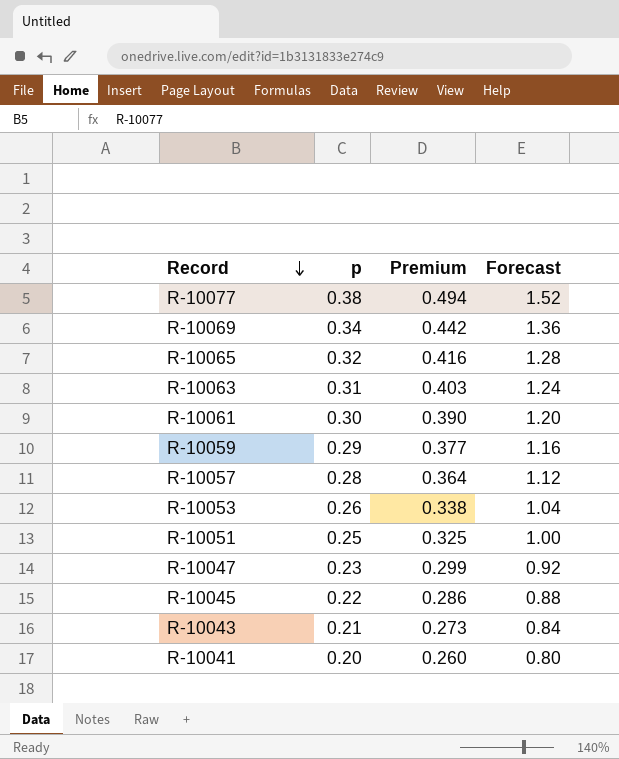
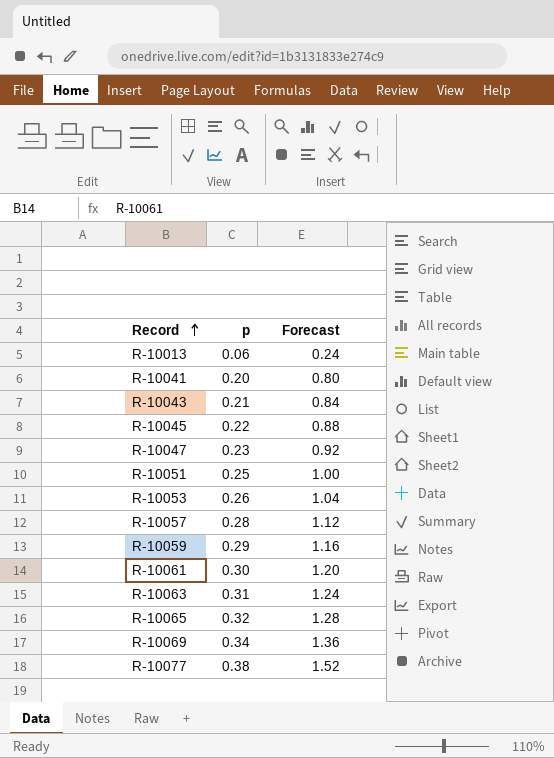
row order: Record descending -> Record ascending
column Premium | formula: [p] * 1.3 -> none
row R-10013: none -> 0.06 | 0.24

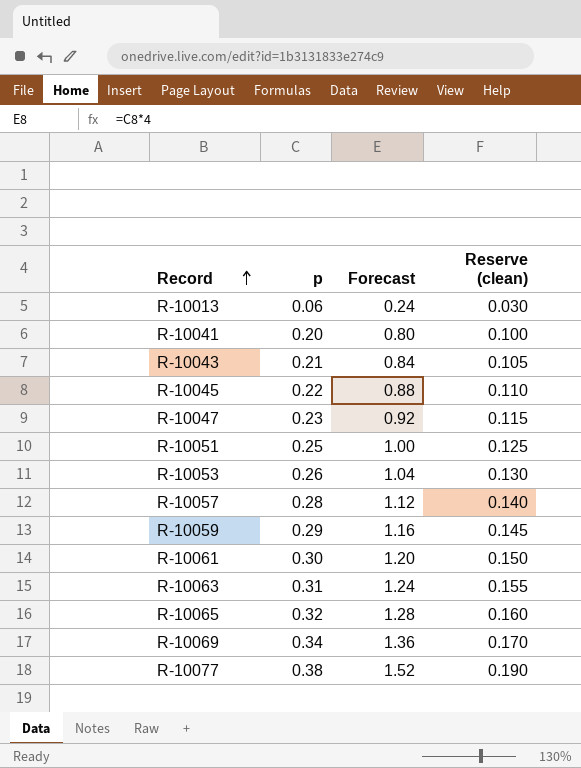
column Reserve (clean) | formula: none -> [p] * 0.5

